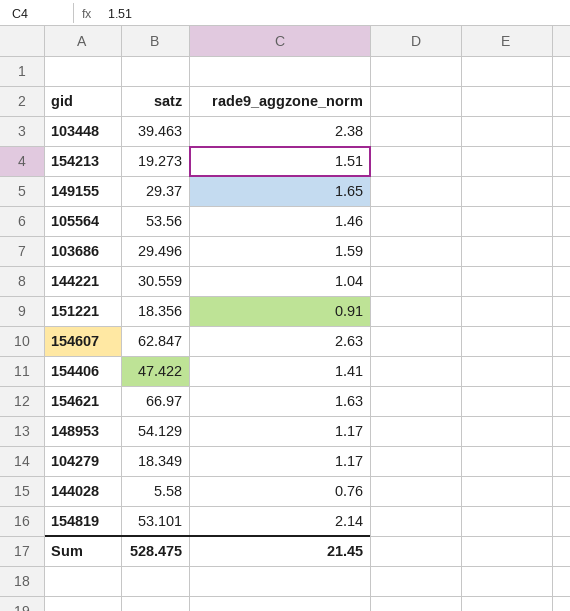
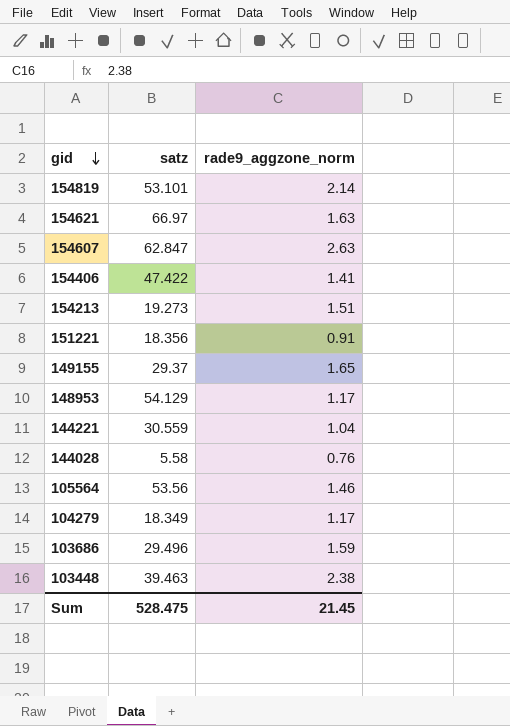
row order: none -> gid descending

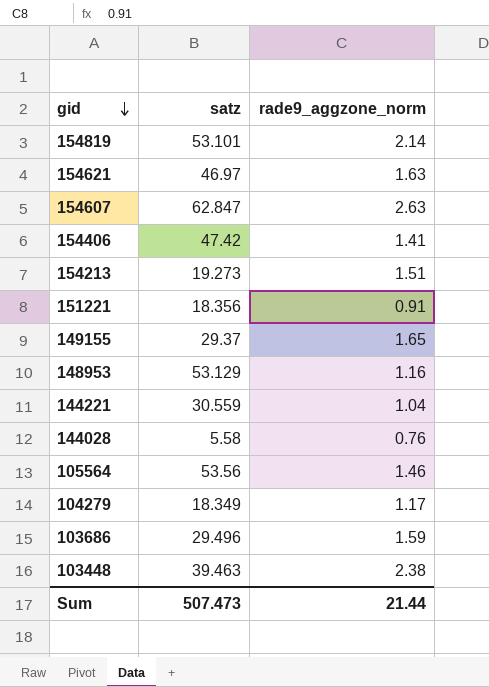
154621 | satz: 66.97 -> 46.97
154406 | satz: 47.422 -> 47.42
148953 | satz: 54.129 -> 53.129
148953 | rade9_aggzone_norm: 1.17 -> 1.16
Sum | satz: 528.475 -> 507.473
Sum | rade9_aggzone_norm: 21.45 -> 21.44

